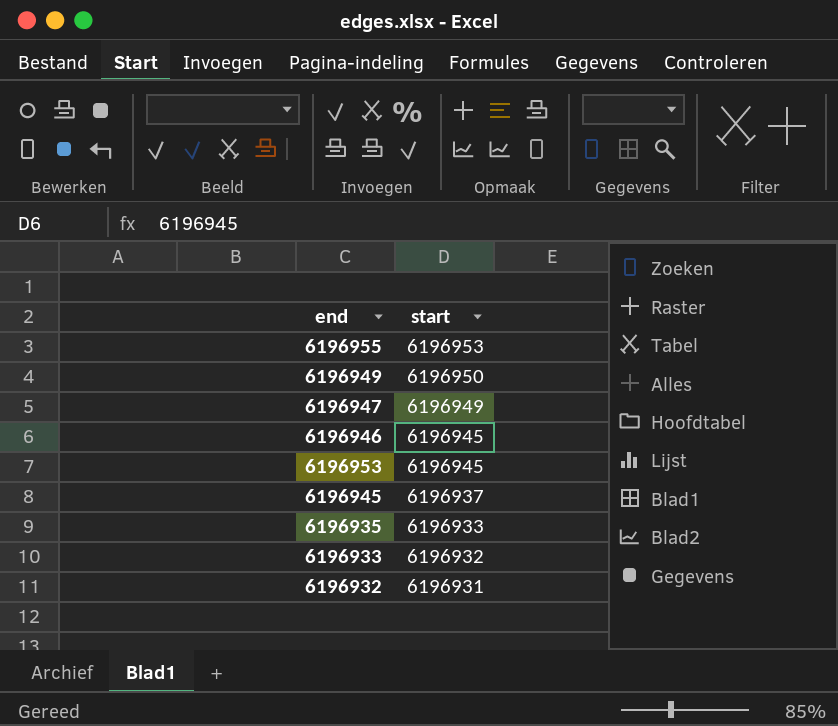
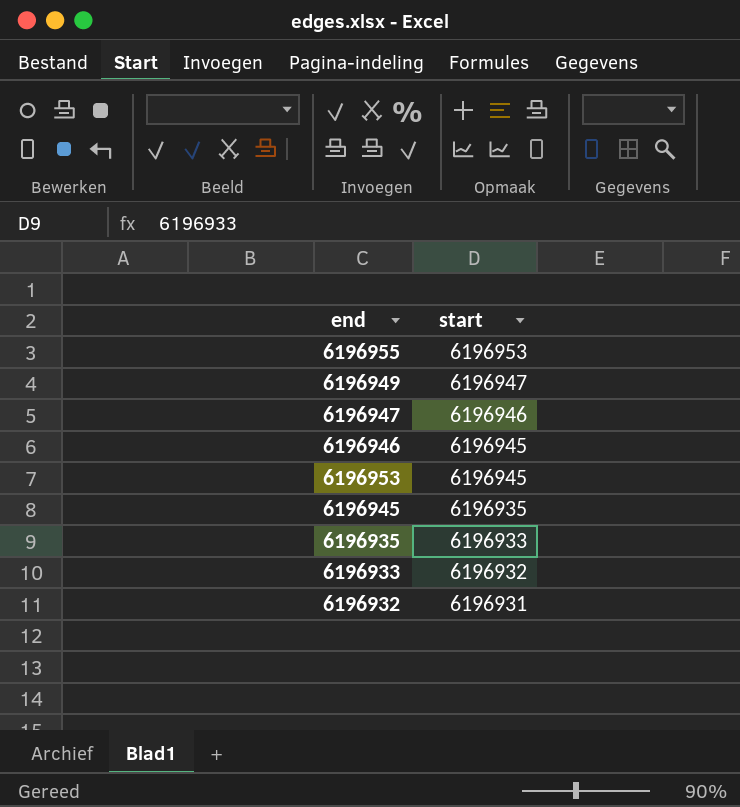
6196949 | start: 6196950 -> 6196947
6196947 | start: 6196949 -> 6196946
6196945 | start: 6196937 -> 6196935

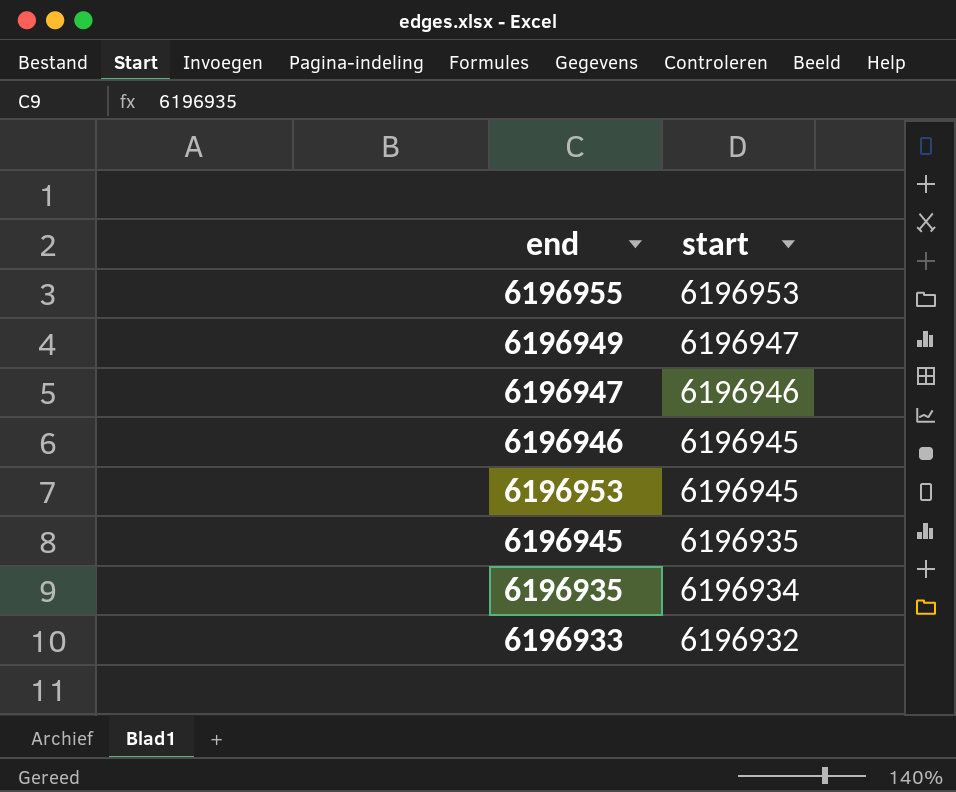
row 6196932: 6196931 -> none
6196935 | start: 6196933 -> 6196934

